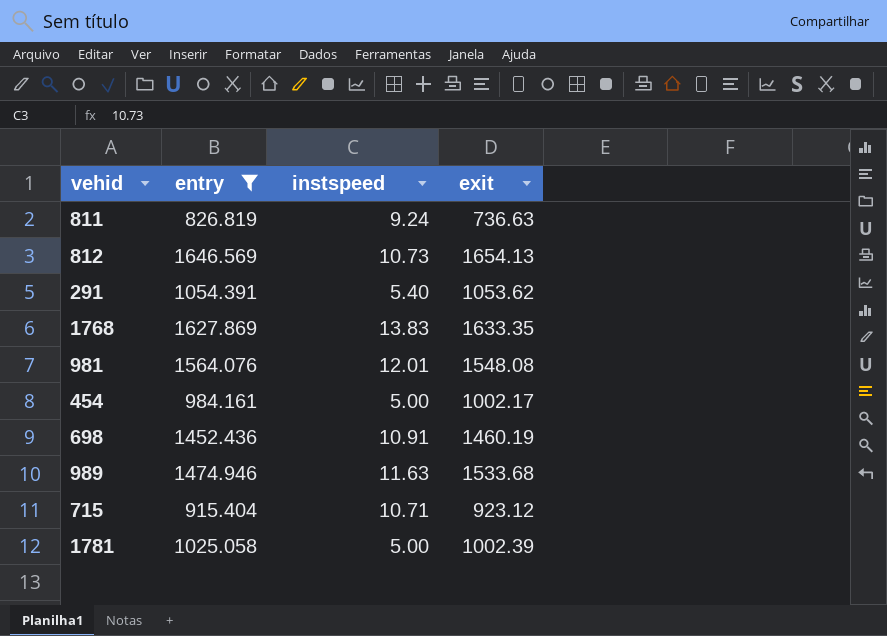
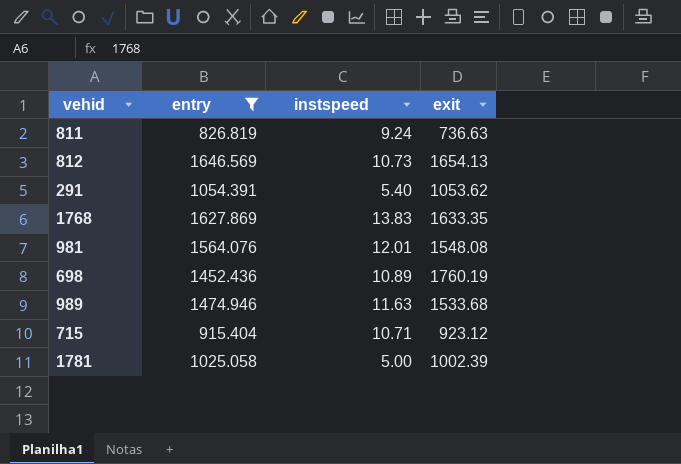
row 454: 984.161 | 5.00 | 1002.17 -> none
698 | instspeed: 10.91 -> 10.89
698 | exit: 1460.19 -> 1760.19

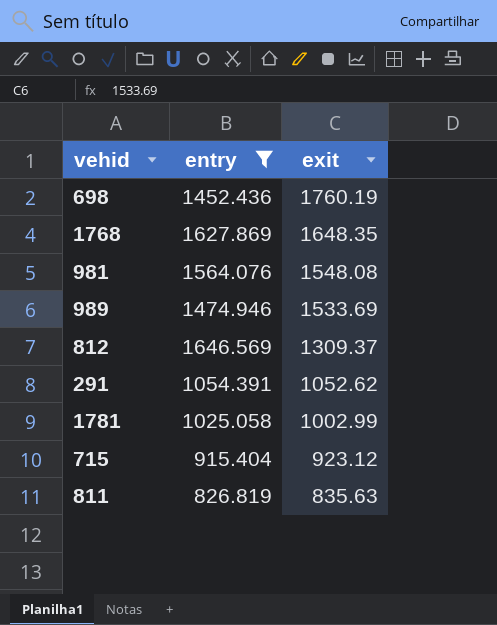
row order: none -> exit descending
column instspeed | position: 3 -> none
1768 | exit: 1633.35 -> 1648.35
989 | exit: 1533.68 -> 1533.69
812 | exit: 1654.13 -> 1309.37
291 | exit: 1053.62 -> 1052.62
1781 | exit: 1002.39 -> 1002.99
811 | exit: 736.63 -> 835.63

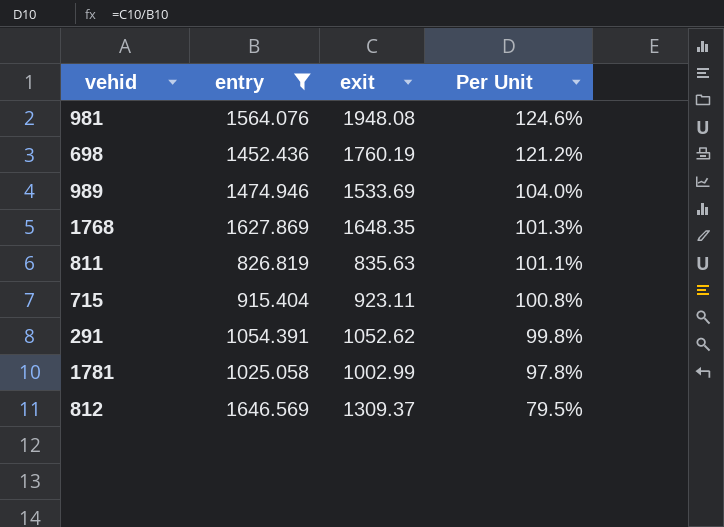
row order: exit descending -> Per Unit descending
column Per Unit | formula: none -> [exit] / [entry]
981 | exit: 1548.08 -> 1948.08
715 | exit: 923.12 -> 923.11

